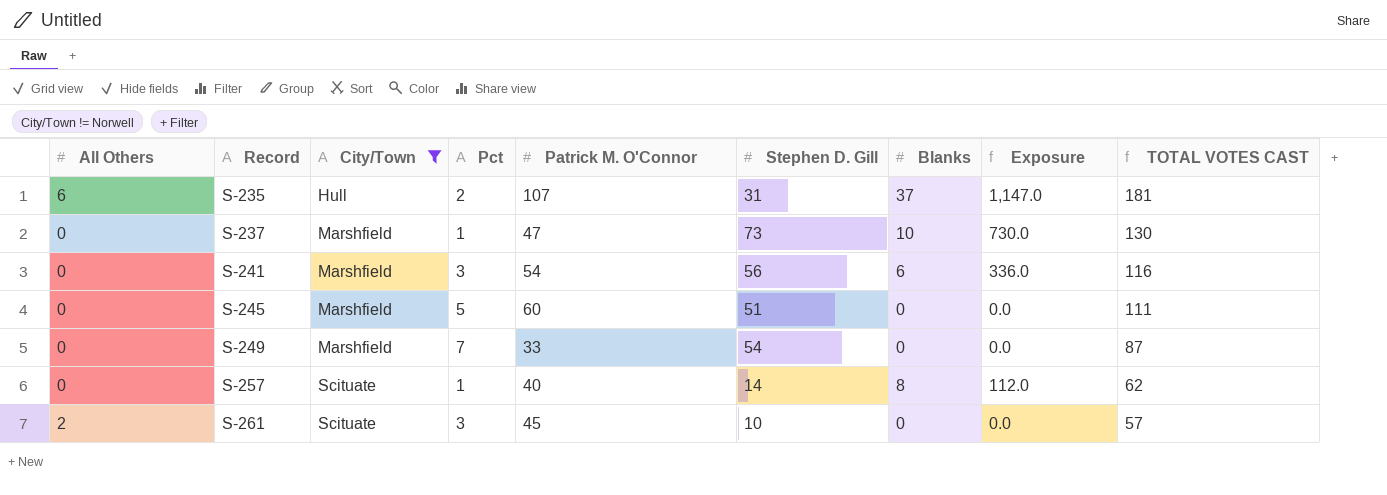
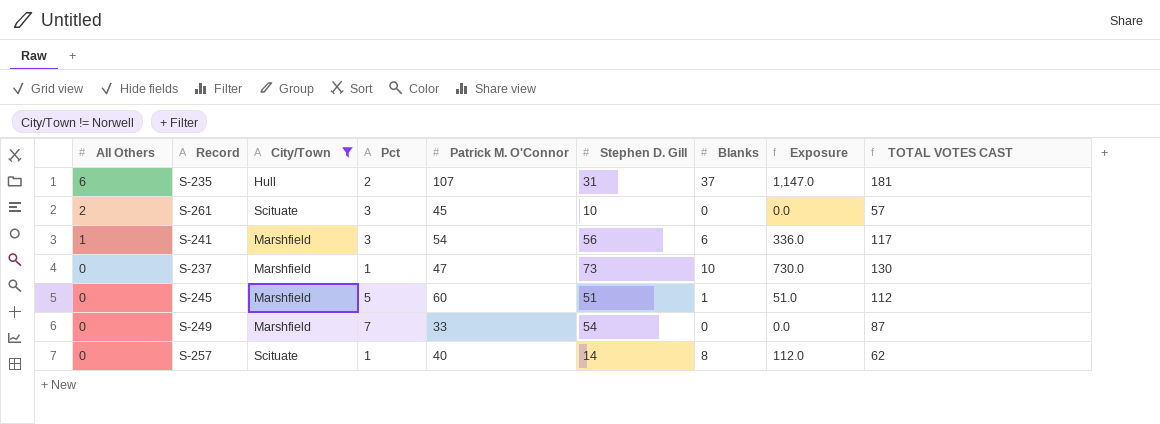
row order: Record ascending -> All Others descending
S-241 | All Others: 0 -> 1
S-241 | TOTAL VOTES CAST: 116 -> 117
S-245 | Blanks: 0 -> 1
S-245 | Exposure: 0.0 -> 51.0
S-245 | TOTAL VOTES CAST: 111 -> 112

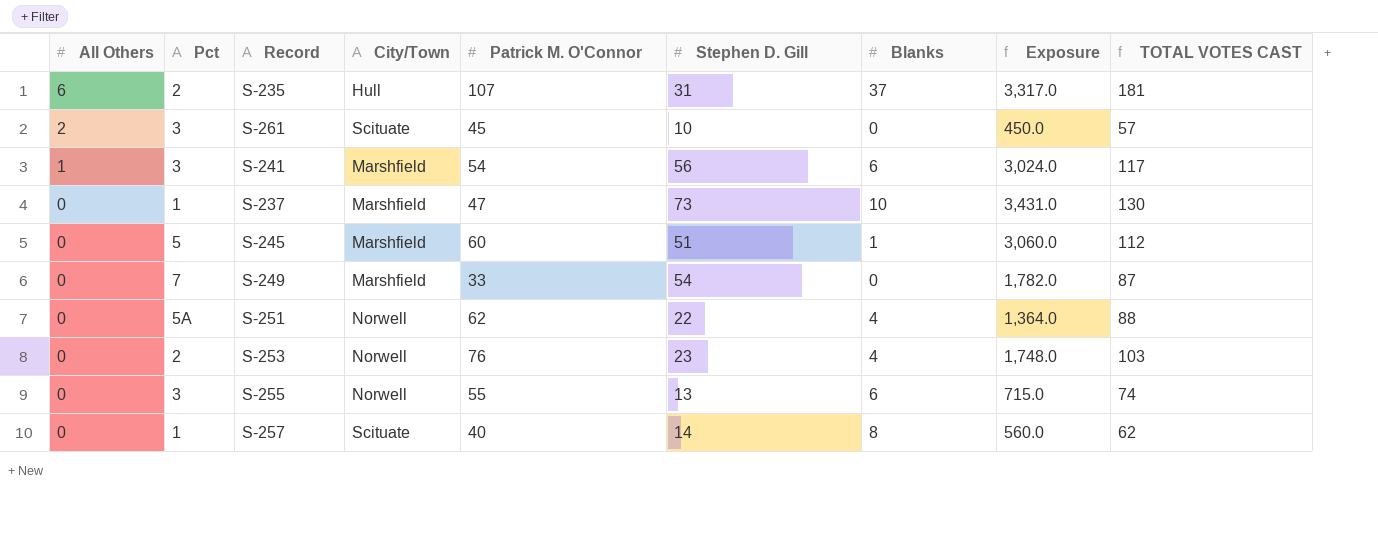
filter: City/Town != Norwell -> none
column Pct | position: 4 -> 2
column Exposure | formula: [Stephen D. Gill] * [Blanks] -> [Patrick M. O'Connor] * [Stephen D. Gill]

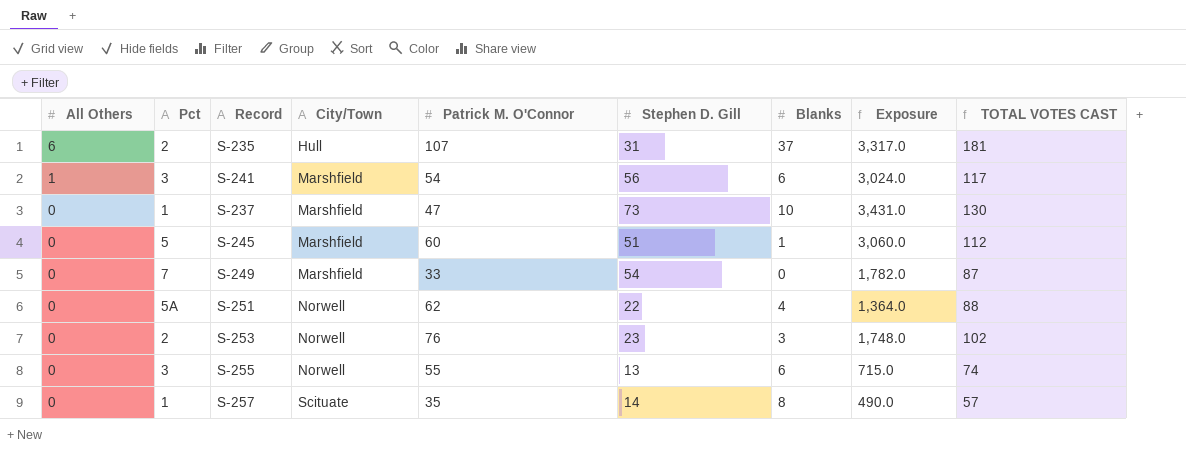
row S-261: 2 | 3 | Scituate | 45 | 10 | 0 | 450.0 | 57 -> none
S-253 | Blanks: 4 -> 3
S-253 | TOTAL VOTES CAST: 103 -> 102
S-257 | Patrick M. O'Connor: 40 -> 35
S-257 | Exposure: 560.0 -> 490.0
S-257 | TOTAL VOTES CAST: 62 -> 57

